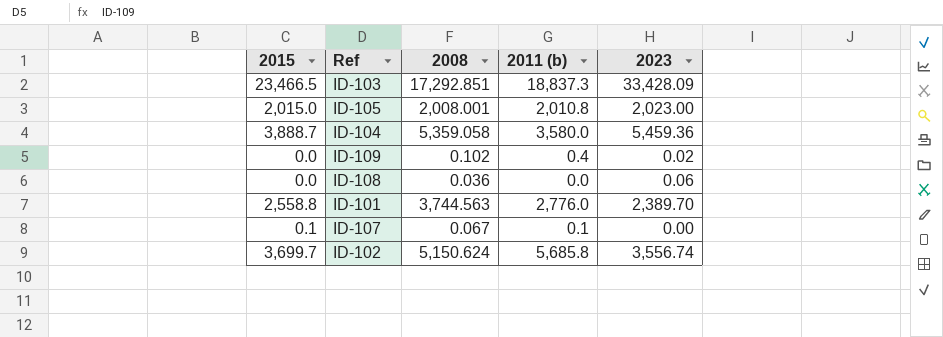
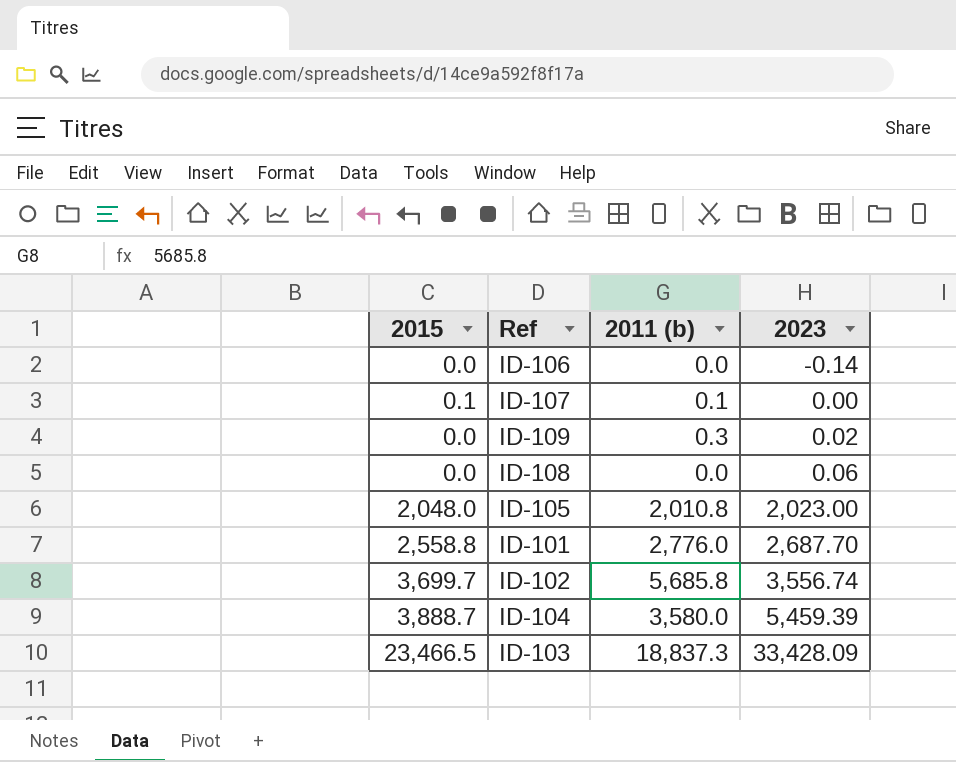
row order: none -> 2023 ascending
column 2008 | position: 3 -> none
row ID-106: none -> 0.0 | 0.0 | -0.14
ID-109 | 2011 (b): 0.4 -> 0.3
ID-105 | 2015: 2,015.0 -> 2,048.0
ID-101 | 2023: 2,389.70 -> 2,687.70
ID-104 | 2023: 5,459.36 -> 5,459.39

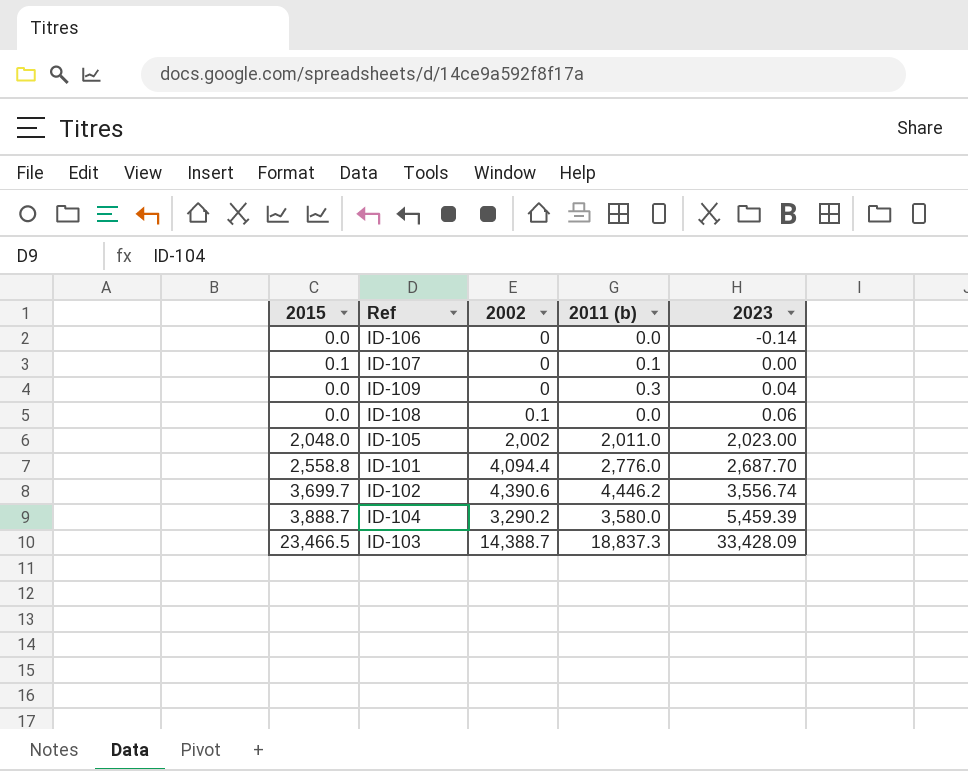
column 2002 | position: none -> 3
ID-109 | 2023: 0.02 -> 0.04
ID-105 | 2011 (b): 2,010.8 -> 2,011.0
ID-102 | 2011 (b): 5,685.8 -> 4,446.2

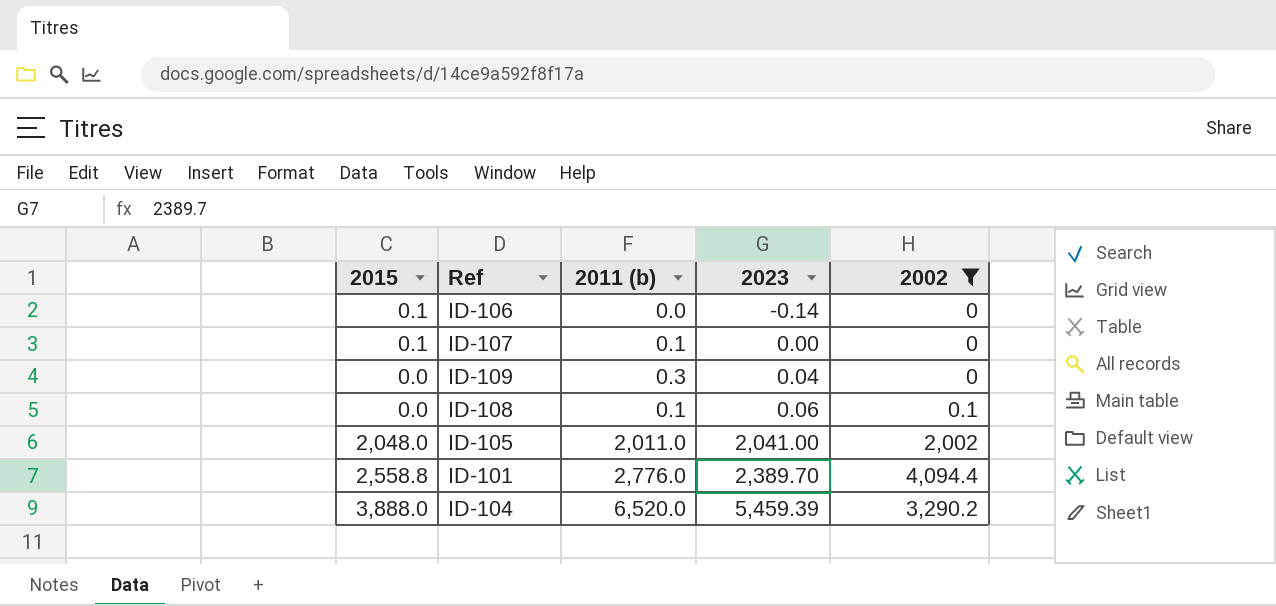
filter: none -> 2002 <= 4,094.4
column 2002 | position: 3 -> 5
ID-106 | 2015: 0.0 -> 0.1
ID-108 | 2011 (b): 0.0 -> 0.1
ID-105 | 2023: 2,023.00 -> 2,041.00
ID-101 | 2023: 2,687.70 -> 2,389.70
ID-104 | 2015: 3,888.7 -> 3,888.0
ID-104 | 2011 (b): 3,580.0 -> 6,520.0

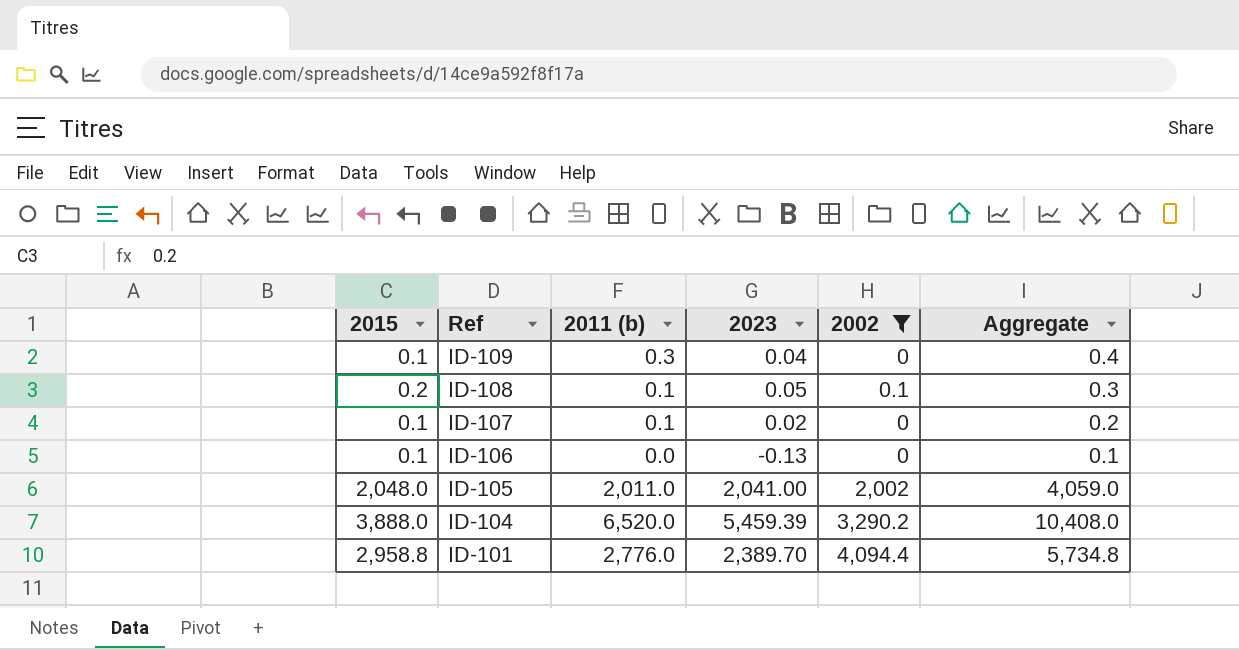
row order: 2023 ascending -> Ref descending
column Aggregate | formula: none -> [2015] + [2011 (b)]
ID-109 | 2015: 0.0 -> 0.1
ID-108 | 2015: 0.0 -> 0.2
ID-108 | 2023: 0.06 -> 0.05
ID-107 | 2023: 0.00 -> 0.02
ID-106 | 2023: -0.14 -> -0.13
ID-101 | 2015: 2,558.8 -> 2,958.8

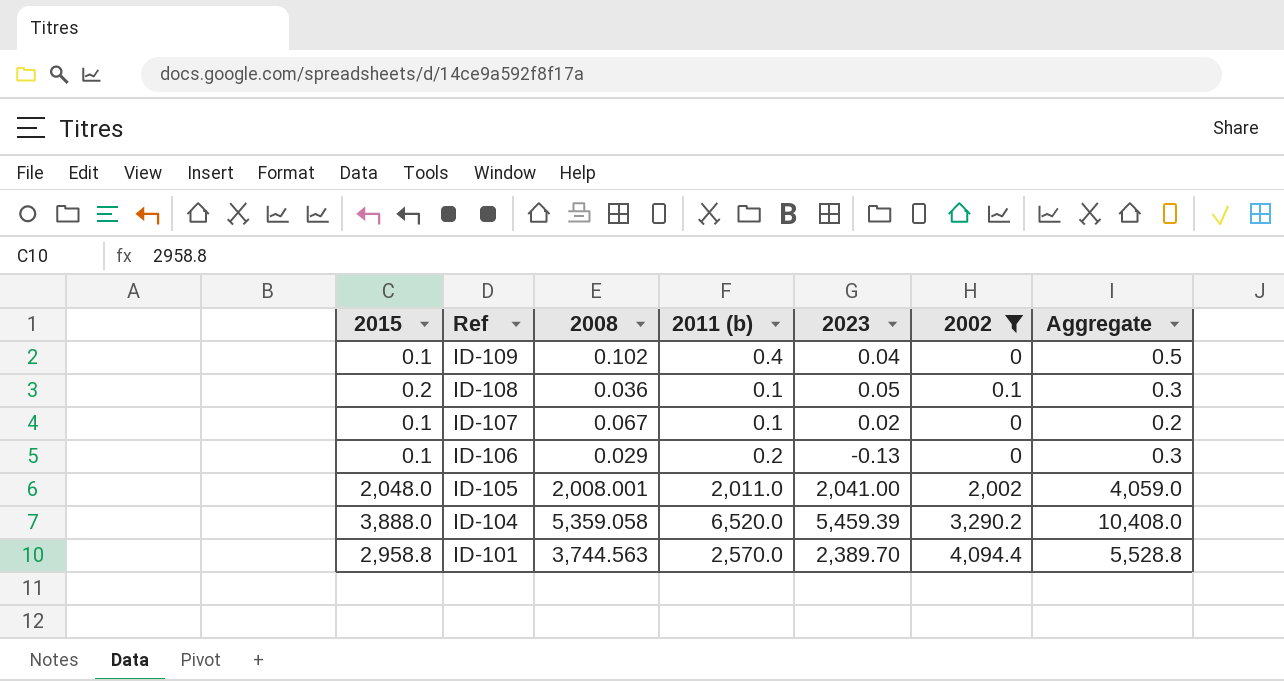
column 2008 | position: none -> 3
ID-109 | 2011 (b): 0.3 -> 0.4
ID-109 | Aggregate: 0.4 -> 0.5
ID-106 | 2011 (b): 0.0 -> 0.2
ID-106 | Aggregate: 0.1 -> 0.3
ID-101 | 2011 (b): 2,776.0 -> 2,570.0
ID-101 | Aggregate: 5,734.8 -> 5,528.8

